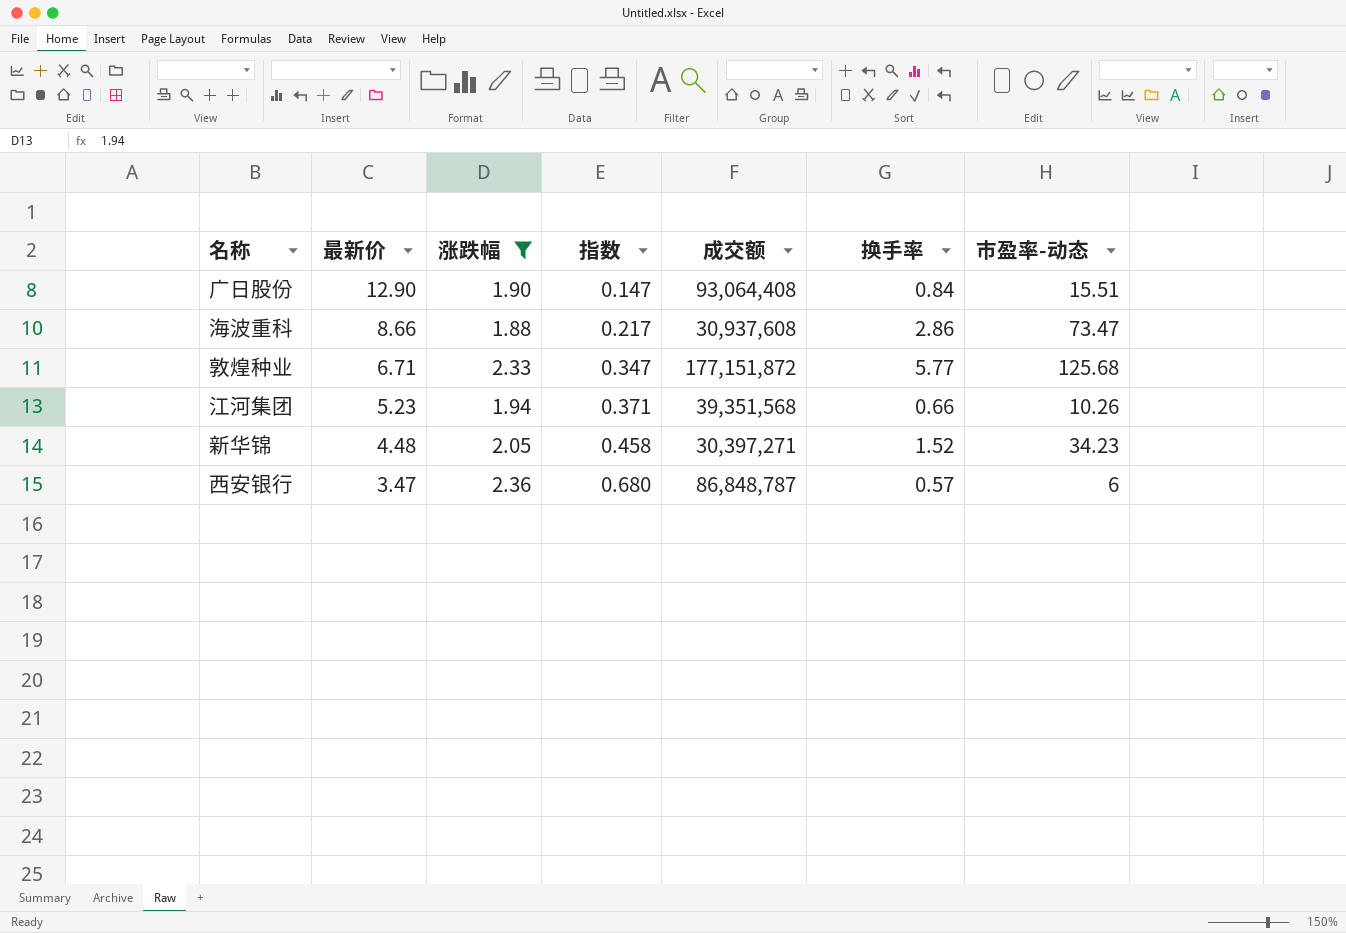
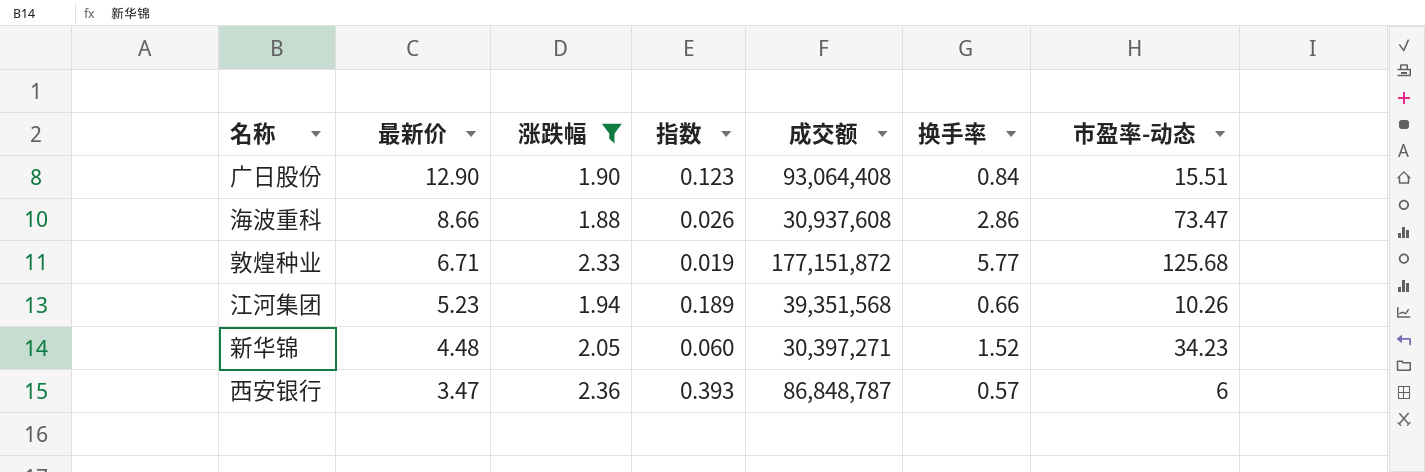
column 指数 | formula: [涨跌幅] / [最新价] -> [涨跌幅] / [市盈率-动态]

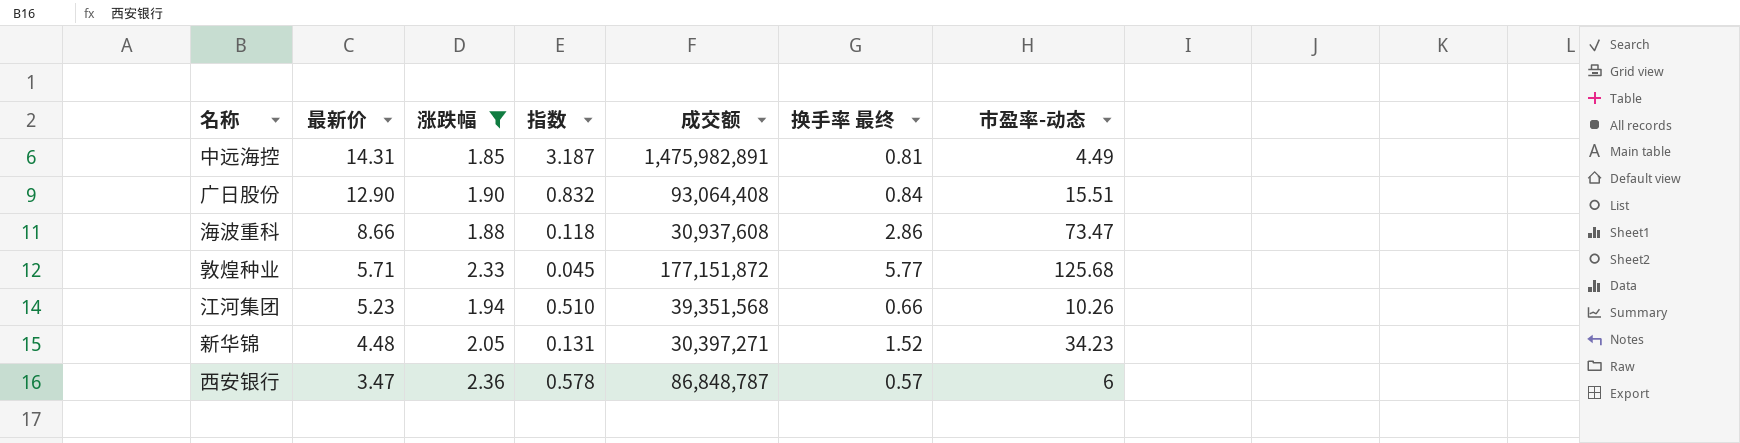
column 指数 | formula: [涨跌幅] / [市盈率-动态] -> [最新价] / [市盈率-动态]
column name: 换手率 -> 换手率 最终
row 中远海控: none -> 14.31 | 1.85 | 3.187 | 1,475,982,891 | 0.81 | 4.49
敦煌种业 | 最新价: 6.71 -> 5.71

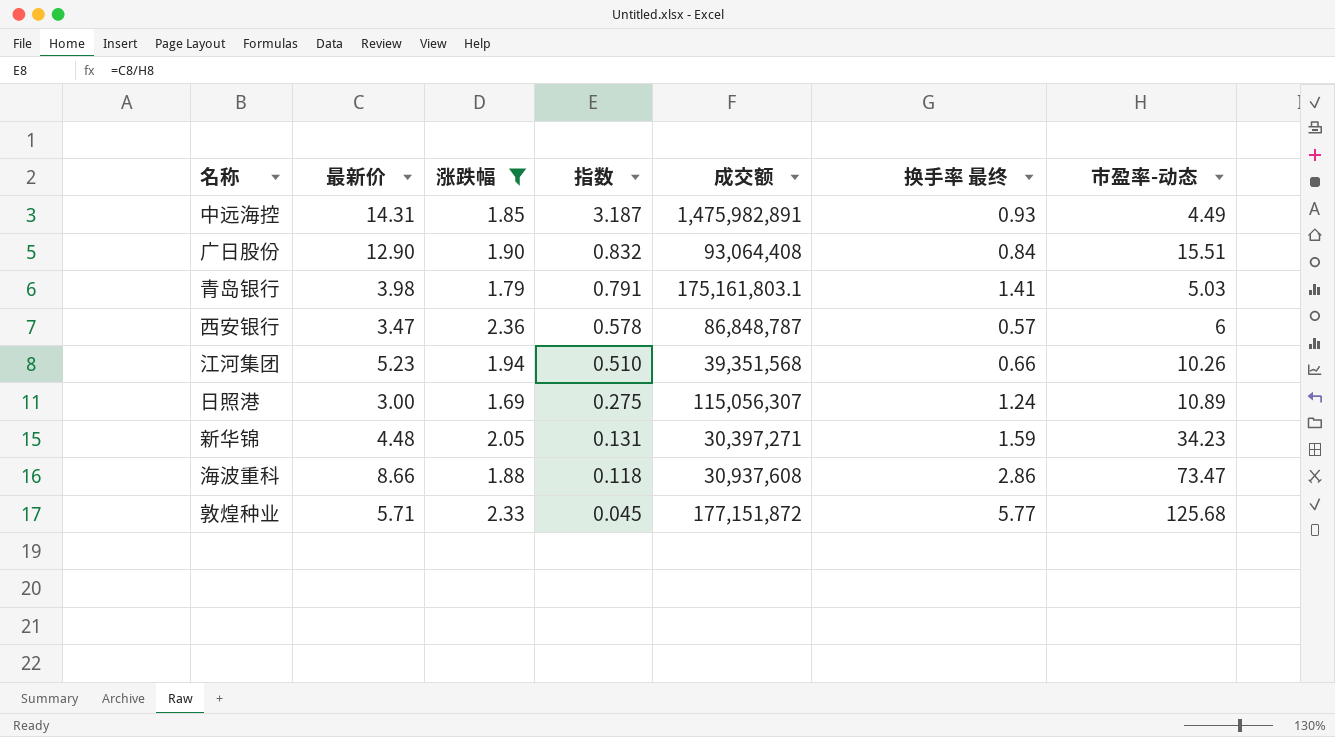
row order: 最新价 descending -> 指数 descending
中远海控 | 换手率 最终: 0.81 -> 0.93
row 青岛银行: none -> 3.98 | 1.79 | 0.791 | 175,161,803.1 | 1.41 | 5.03
row 日照港: none -> 3.00 | 1.69 | 0.275 | 115,056,307 | 1.24 | 10.89
新华锦 | 换手率 最终: 1.52 -> 1.59

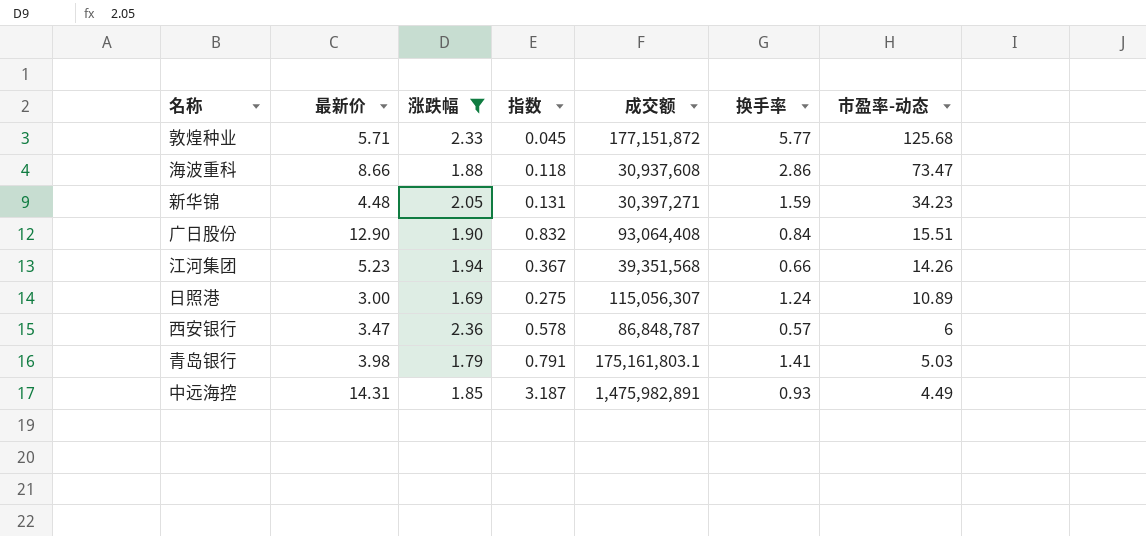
row order: 指数 descending -> 市盈率-动态 descending
column name: 换手率 最终 -> 换手率
江河集团 | 指数: 0.510 -> 0.367
江河集团 | 市盈率-动态: 10.26 -> 14.26

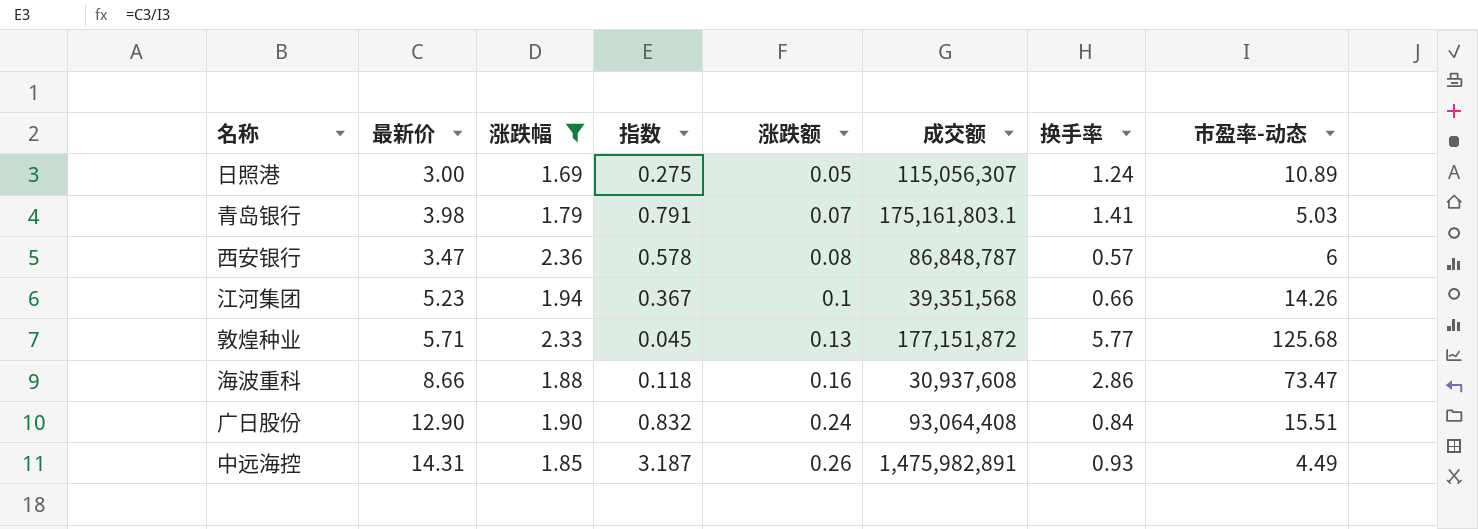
row order: 市盈率-动态 descending -> 涨跌额 ascending
column 涨跌额 | position: none -> 5
row 新华锦: 4.48 | 2.05 | 0.131 | 30,397,271 | 1.59 | 34.23 -> none

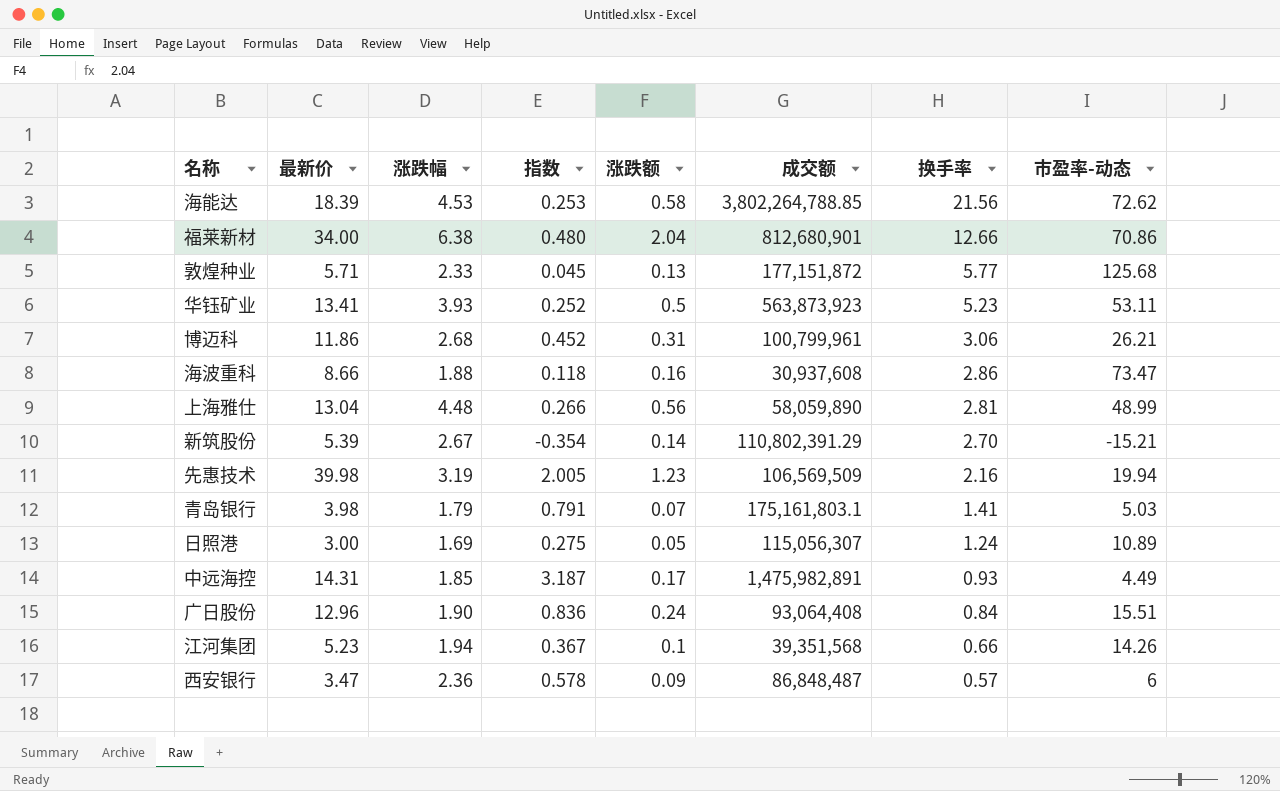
filter: 涨跌幅 <= 2.36 -> none
row order: 涨跌额 ascending -> 换手率 descending
中远海控 | 涨跌额: 0.26 -> 0.17
广日股份 | 最新价: 12.90 -> 12.96
广日股份 | 指数: 0.832 -> 0.836
西安银行 | 涨跌额: 0.08 -> 0.09
西安银行 | 成交额: 86,848,787 -> 86,848,487

